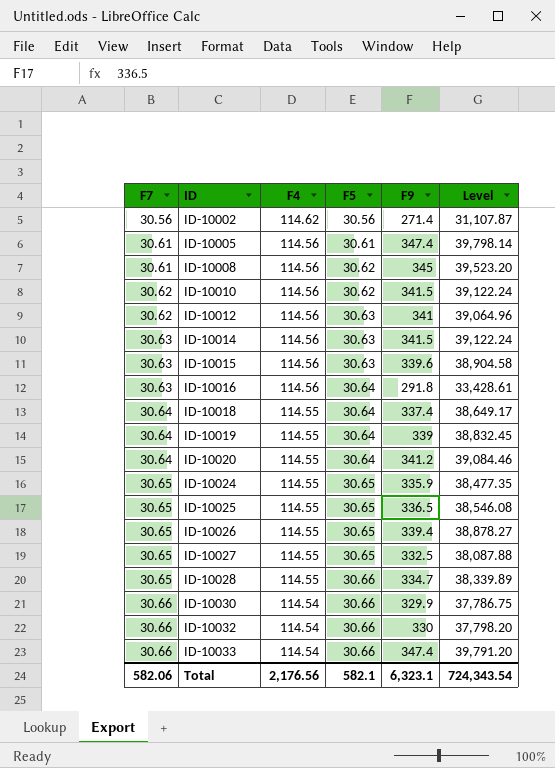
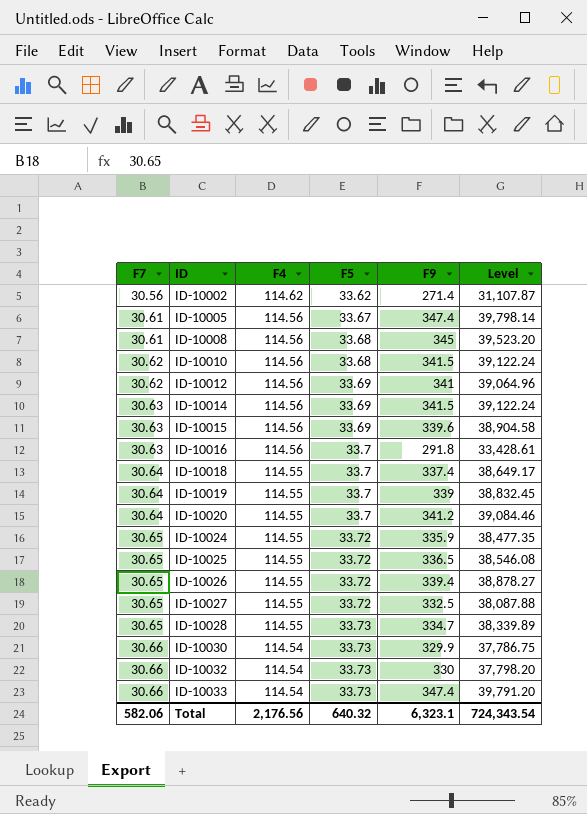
ID-10002 | F5: 30.56 -> 33.62
ID-10005 | F5: 30.61 -> 33.67
ID-10008 | F5: 30.62 -> 33.68
ID-10010 | F5: 30.62 -> 33.68
ID-10012 | F5: 30.63 -> 33.69
ID-10014 | F5: 30.63 -> 33.69
ID-10015 | F5: 30.63 -> 33.69
ID-10016 | F5: 30.64 -> 33.7
ID-10018 | F5: 30.64 -> 33.7
ID-10019 | F5: 30.64 -> 33.7
ID-10020 | F5: 30.64 -> 33.7
ID-10024 | F5: 30.65 -> 33.72
ID-10025 | F5: 30.65 -> 33.72
ID-10026 | F5: 30.65 -> 33.72
ID-10027 | F5: 30.65 -> 33.72
ID-10028 | F5: 30.66 -> 33.73
ID-10030 | F5: 30.66 -> 33.73
ID-10032 | F5: 30.66 -> 33.73
ID-10033 | F5: 30.66 -> 33.73
Total | F5: 582.1 -> 640.32

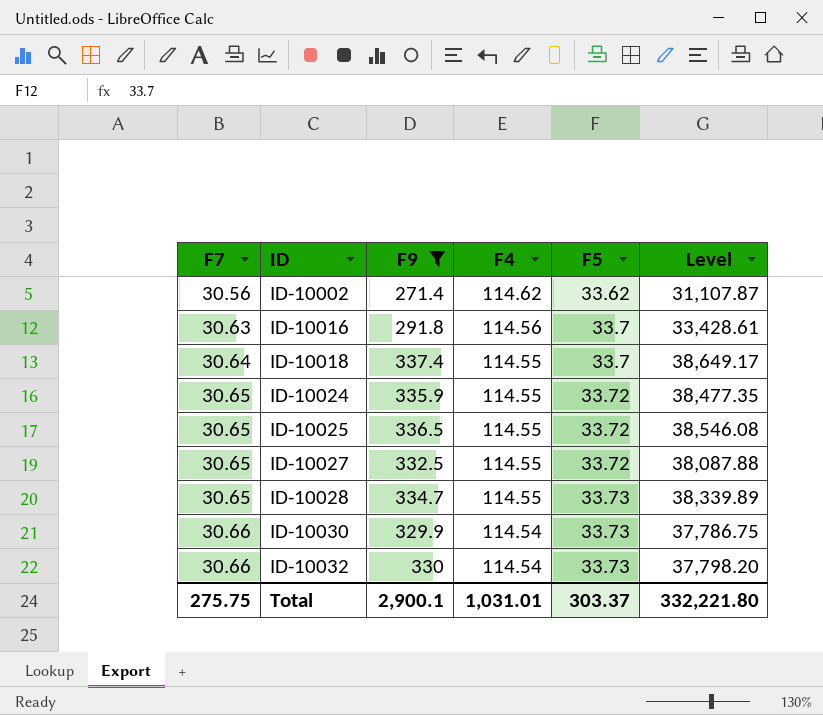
filter: none -> F9 <= 337.4
column F9 | position: 5 -> 3
Total | F7: 582.06 -> 275.75
Total | F9: 6,323.1 -> 2,900.1
Total | F4: 2,176.56 -> 1,031.01
Total | F5: 640.32 -> 303.37
Total | Level: 724,343.54 -> 332,221.80

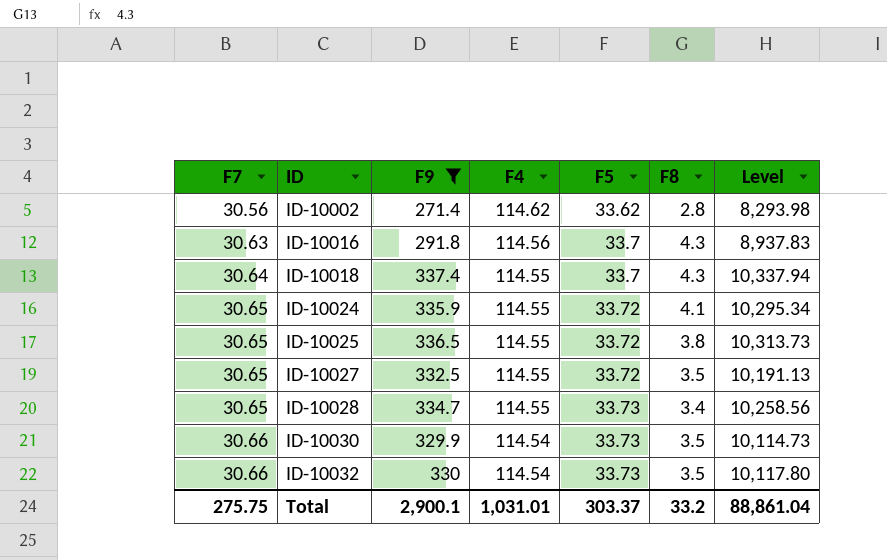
column F8 | position: none -> 6
column Level | formula: [F9] * [F4] -> [F7] * [F9]
Total | Level: 332,221.80 -> 88,861.04

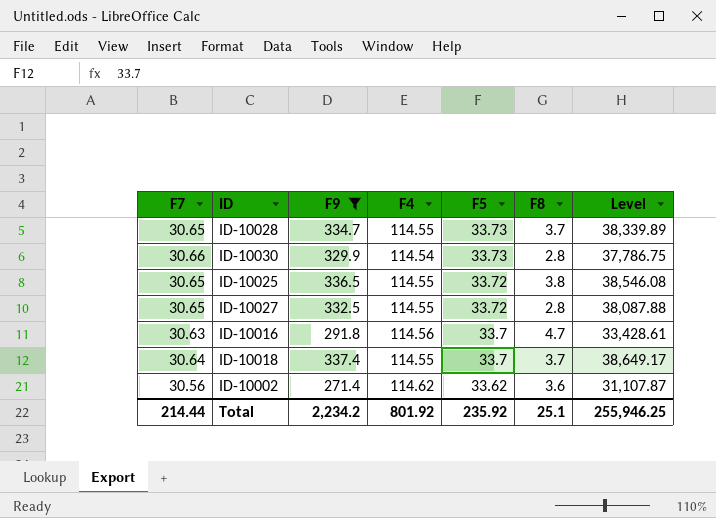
row order: F7 ascending -> F5 descending
column Level | formula: [F7] * [F9] -> [F9] * [F4]
row ID-10024: 30.65 | 335.9 | 114.55 | 33.72 | 4.1 | 10,295.34 -> none
row ID-10032: 30.66 | 330 | 114.54 | 33.73 | 3.5 | 10,117.80 -> none
ID-10028 | F8: 3.4 -> 3.7
ID-10030 | F8: 3.5 -> 2.8
ID-10027 | F8: 3.5 -> 2.8
ID-10016 | F8: 4.3 -> 4.7
ID-10018 | F8: 4.3 -> 3.7
ID-10002 | F8: 2.8 -> 3.6
Total | F7: 275.75 -> 214.44
Total | F9: 2,900.1 -> 2,234.2
Total | F4: 1,031.01 -> 801.92
Total | F5: 303.37 -> 235.92
Total | F8: 33.2 -> 25.1
Total | Level: 88,861.04 -> 255,946.25

